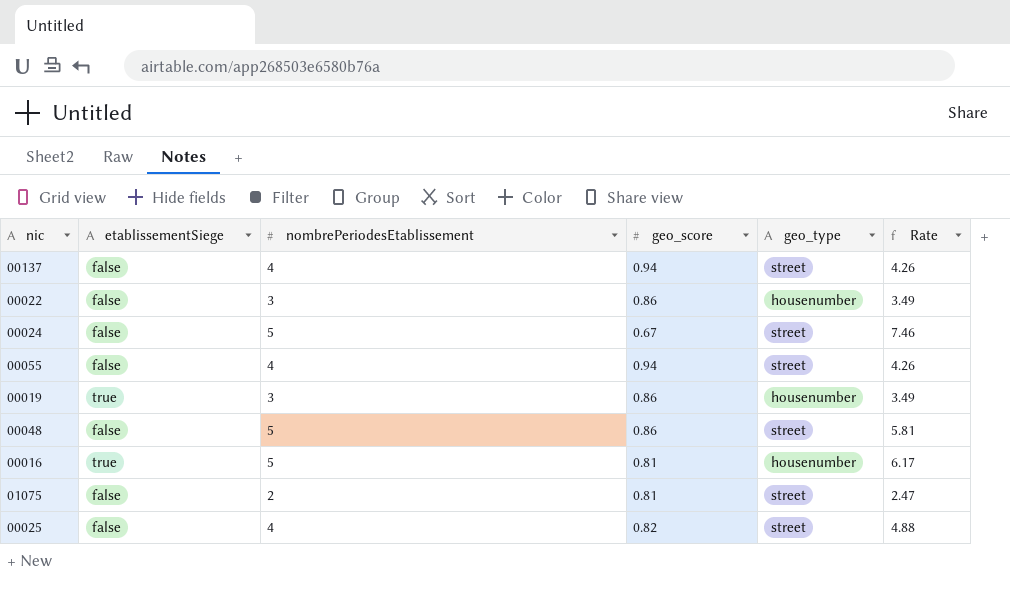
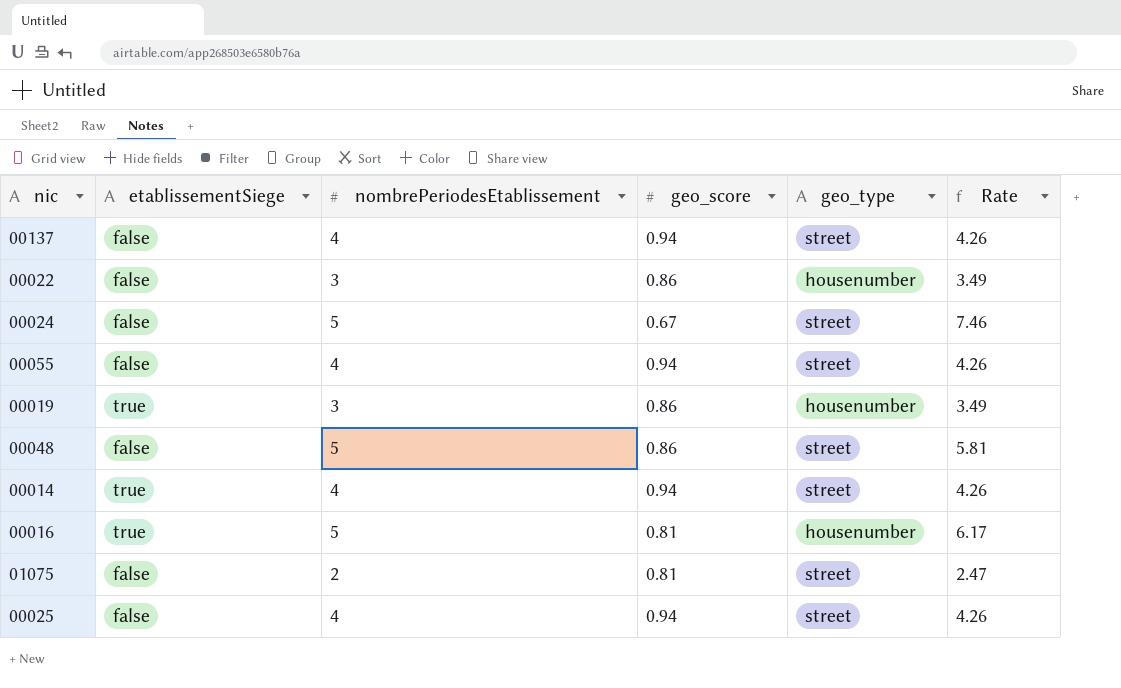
row 00014: none -> true | 4 | 0.94 | street | 4.26
00025 | geo_score: 0.82 -> 0.94
00025 | Rate: 4.88 -> 4.26

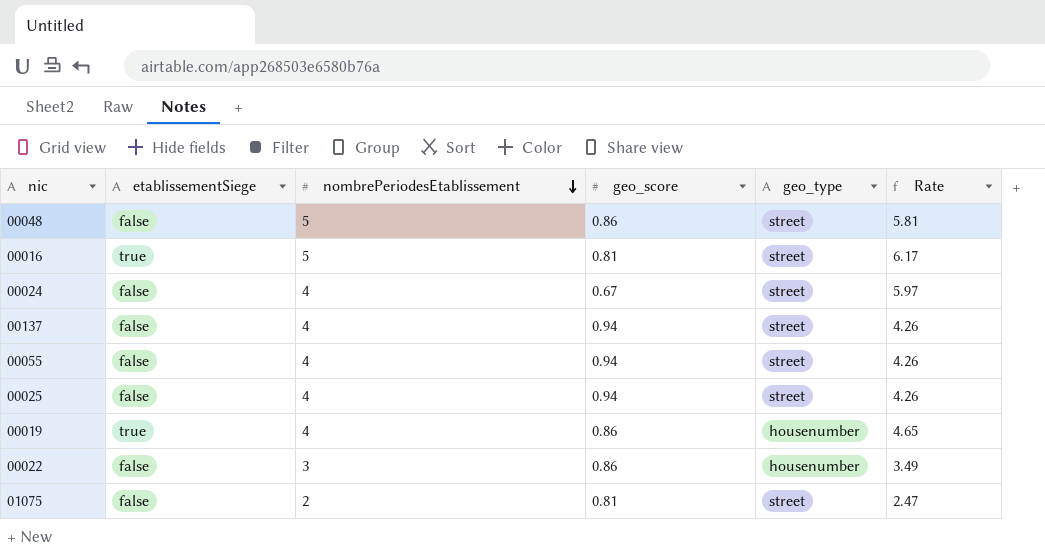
row order: none -> nombrePeriodesEtablissement descending
row 00014: true | 4 | 0.94 | street | 4.26 -> none
00016 | geo_type: housenumber -> street
00024 | nombrePeriodesEtablissement: 5 -> 4
00024 | Rate: 7.46 -> 5.97
00019 | nombrePeriodesEtablissement: 3 -> 4
00019 | Rate: 3.49 -> 4.65

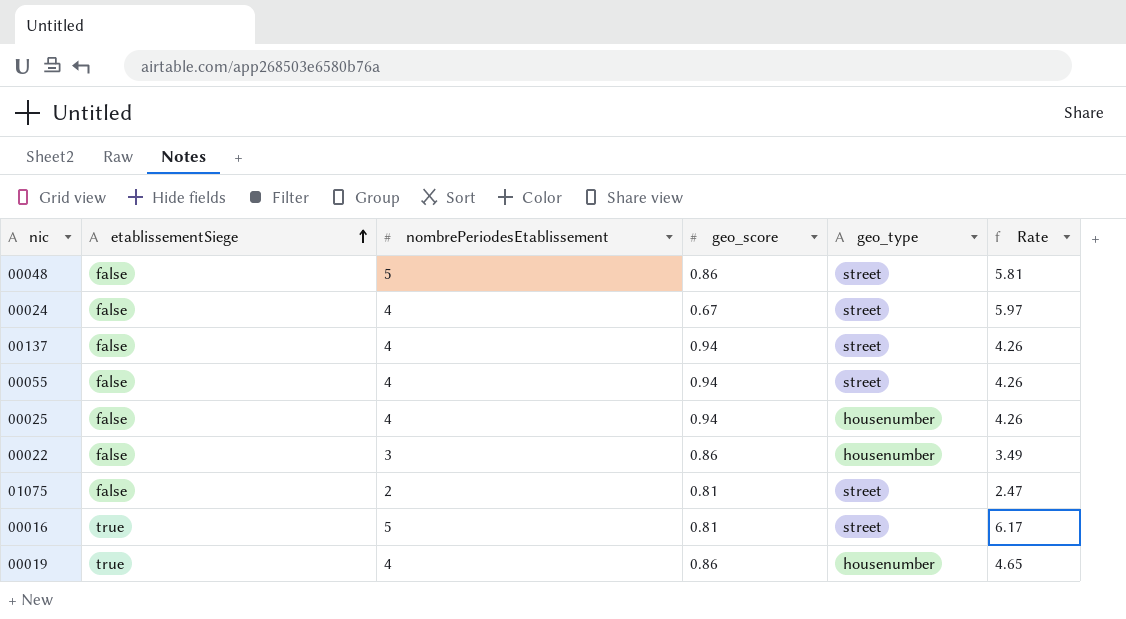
row order: nombrePeriodesEtablissement descending -> etablissementSiege ascending
00025 | geo_type: street -> housenumber

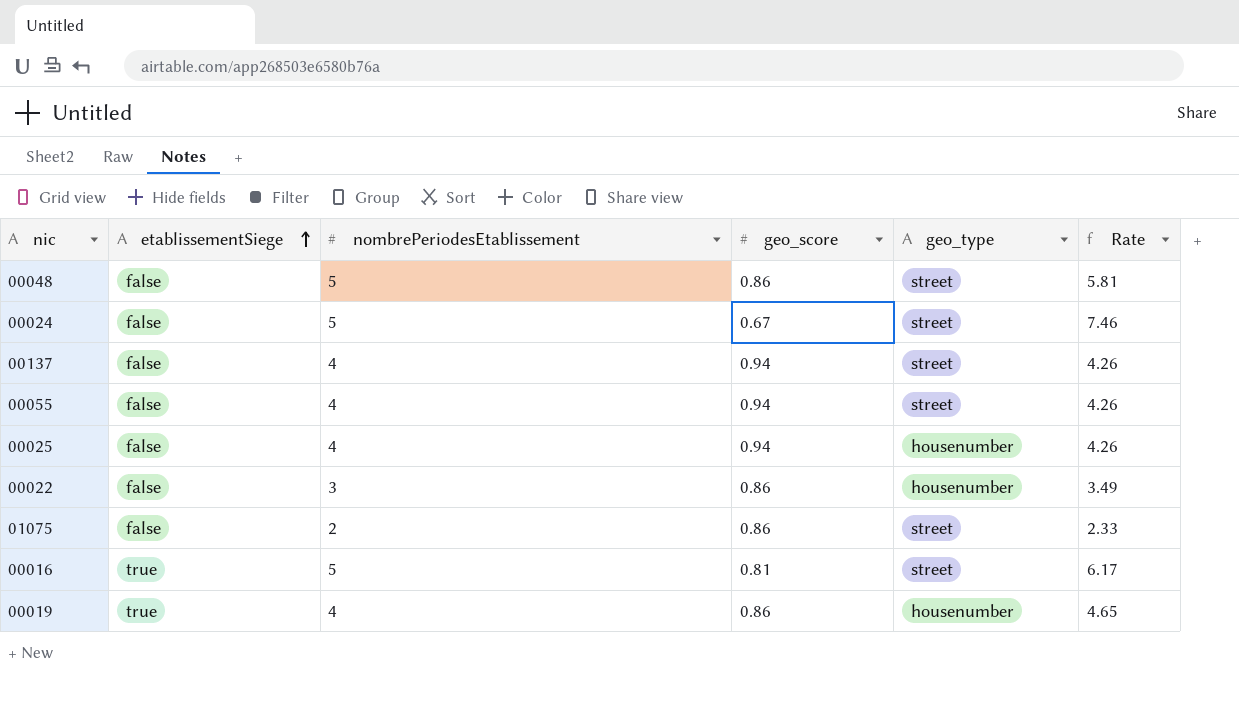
00024 | nombrePeriodesEtablissement: 4 -> 5
00024 | Rate: 5.97 -> 7.46
01075 | geo_score: 0.81 -> 0.86
01075 | Rate: 2.47 -> 2.33

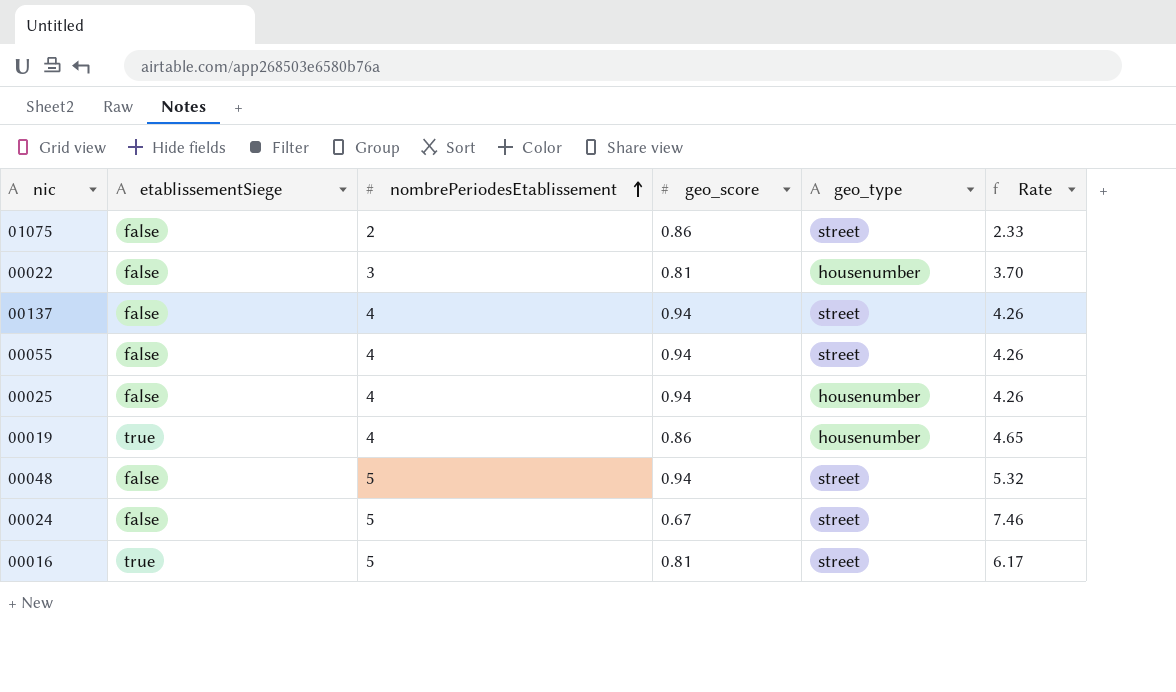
row order: etablissementSiege ascending -> nombrePeriodesEtablissement ascending
00022 | geo_score: 0.86 -> 0.81
00022 | Rate: 3.49 -> 3.70
00048 | geo_score: 0.86 -> 0.94
00048 | Rate: 5.81 -> 5.32

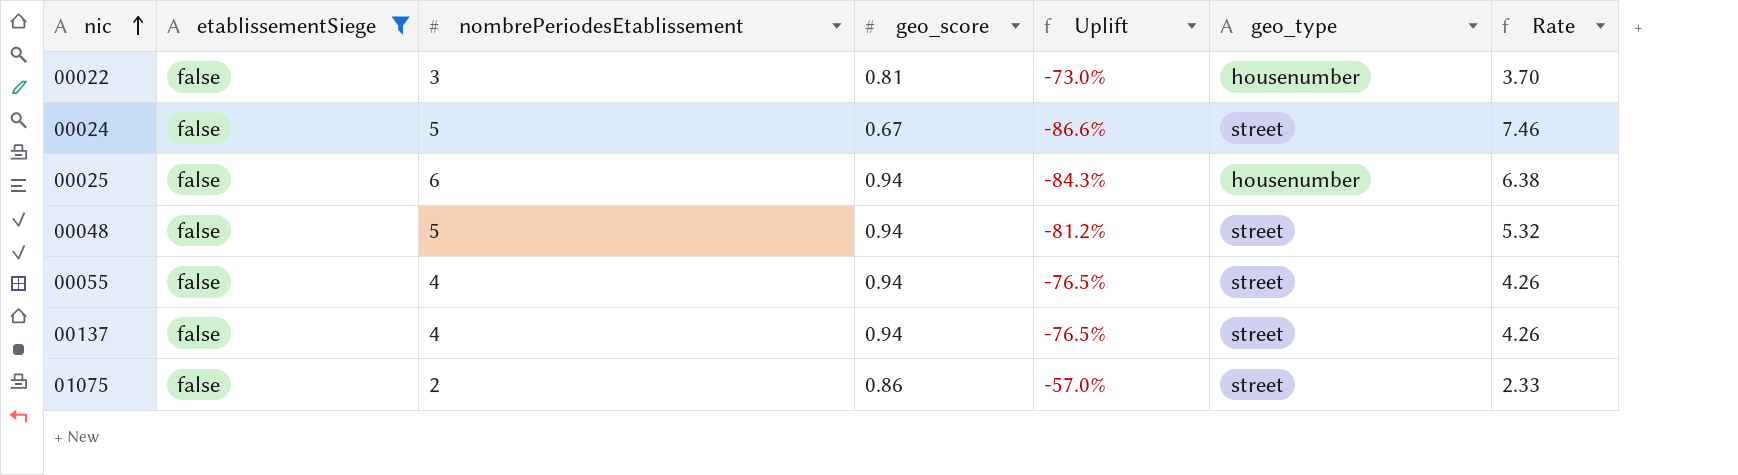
filter: none -> etablissementSiege = false
row order: nombrePeriodesEtablissement ascending -> nic ascending
column Uplift | formula: none -> ([geo_score] - [nombrePeriodesEtablissement]) / [nombrePeriodesEtablissement]
00025 | nombrePeriodesEtablissement: 4 -> 6
00025 | Rate: 4.26 -> 6.38

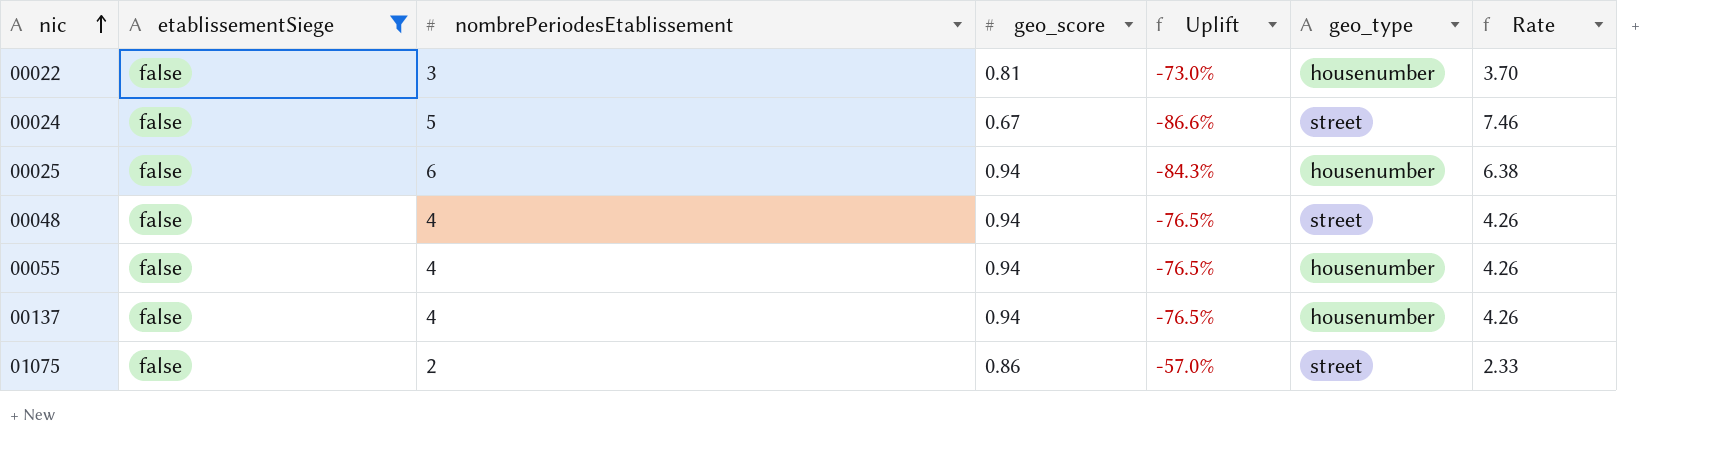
00048 | nombrePeriodesEtablissement: 5 -> 4
00048 | Uplift: -81.2% -> -76.5%
00048 | Rate: 5.32 -> 4.26
00055 | geo_type: street -> housenumber
00137 | geo_type: street -> housenumber

